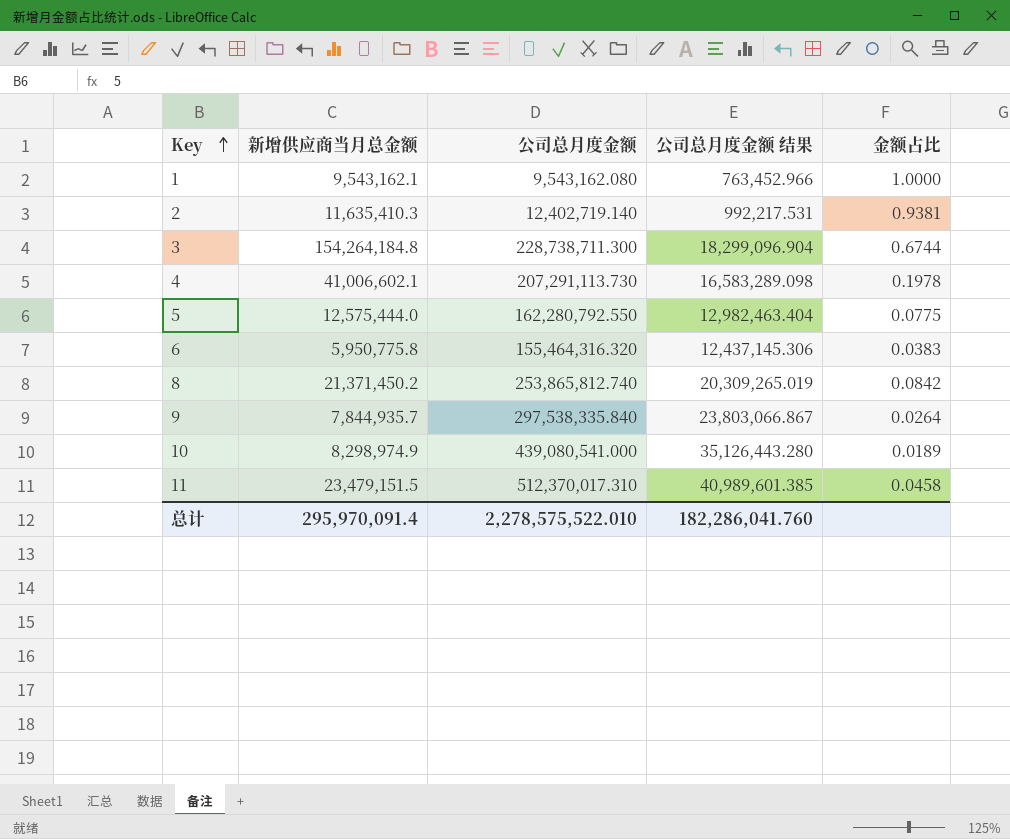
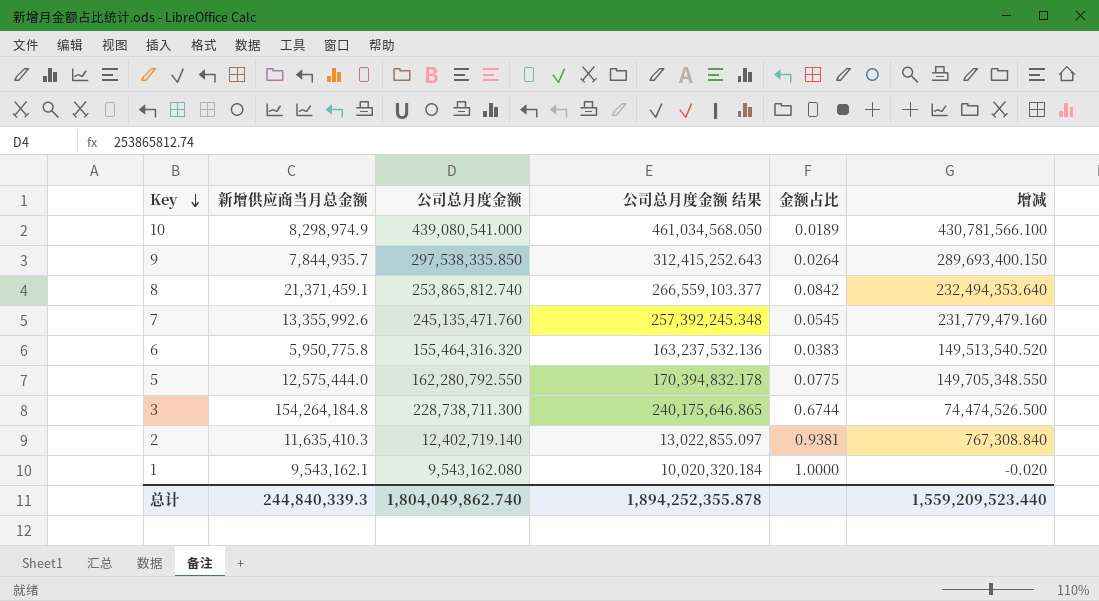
row order: Key ascending -> Key descending
column 公司总月度金额 结果 | formula: [公司总月度金额] * 0.08 -> [公司总月度金额] * 1.05
column 增减 | formula: none -> [公司总月度金额] - [新增供应商当月总金额]
row 4: 41,006,602.1 | 207,291,113.730 | 16,583,289.098 | 0.1978 -> none
row 11: 23,479,151.5 | 512,370,017.310 | 40,989,601.385 | 0.0458 -> none
9 | 公司总月度金额: 297,538,335.840 -> 297,538,335.850
8 | 新增供应商当月总金额: 21,371,450.2 -> 21,371,459.1
row 7: none -> 13,355,992.6 | 245,135,471.760 | 257,392,245.348 | 0.0545 | 231,779,479.160
总计 | 新增供应商当月总金额: 295,970,091.4 -> 244,840,339.3
总计 | 公司总月度金额: 2,278,575,522.010 -> 1,804,049,862.740
总计 | 公司总月度金额 结果: 182,286,041.760 -> 1,894,252,355.878

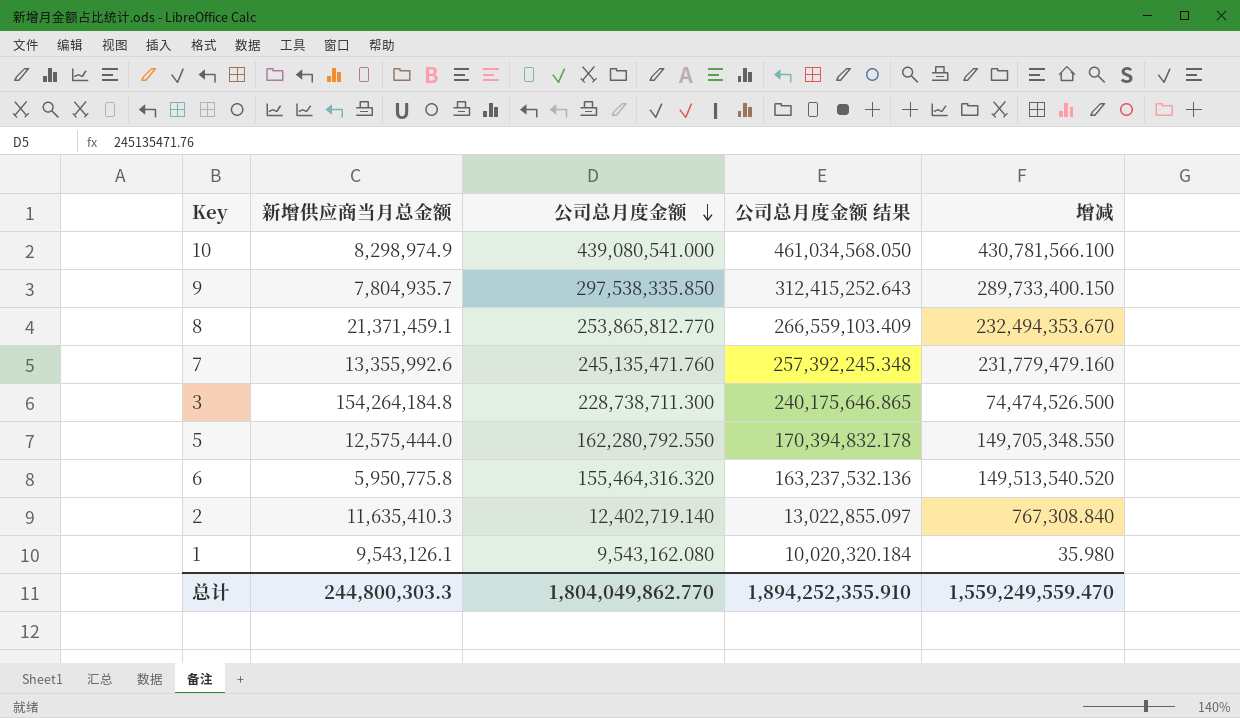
row order: Key descending -> 公司总月度金额 descending
column 金额占比 | formula: [新增供应商当月总金额] / [公司总月度金额] -> none
9 | 新增供应商当月总金额: 7,844,935.7 -> 7,804,935.7
9 | 增减: 289,693,400.150 -> 289,733,400.150
8 | 公司总月度金额: 253,865,812.740 -> 253,865,812.770
8 | 公司总月度金额 结果: 266,559,103.377 -> 266,559,103.409
8 | 增减: 232,494,353.640 -> 232,494,353.670
1 | 新增供应商当月总金额: 9,543,162.1 -> 9,543,126.1
1 | 增减: -0.020 -> 35.980
总计 | 新增供应商当月总金额: 244,840,339.3 -> 244,800,303.3
总计 | 公司总月度金额: 1,804,049,862.740 -> 1,804,049,862.770
总计 | 公司总月度金额 结果: 1,894,252,355.878 -> 1,894,252,355.910
总计 | 增减: 1,559,209,523.440 -> 1,559,249,559.470

